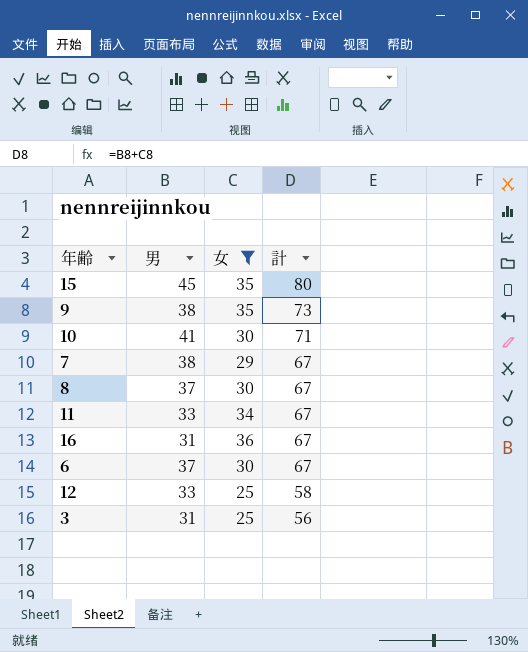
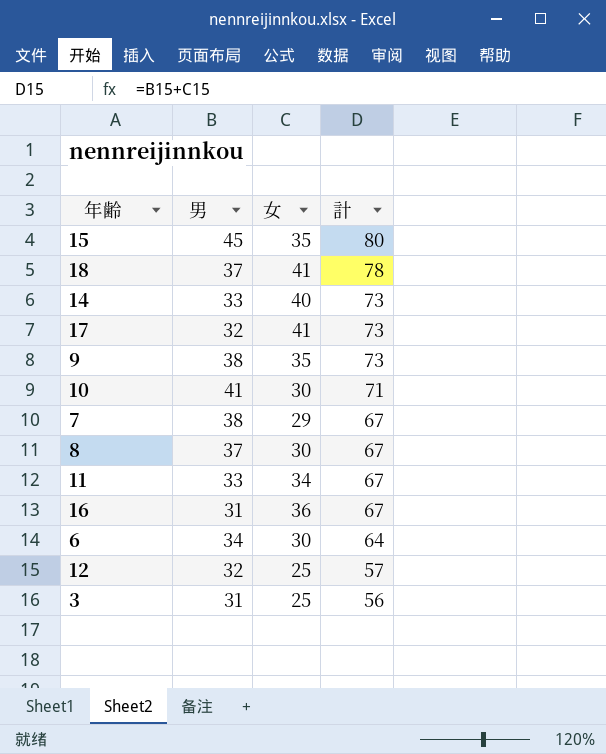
filter: 女 <= 36 -> none
6 | 男: 37 -> 34
6 | 計: 67 -> 64
12 | 男: 33 -> 32
12 | 計: 58 -> 57

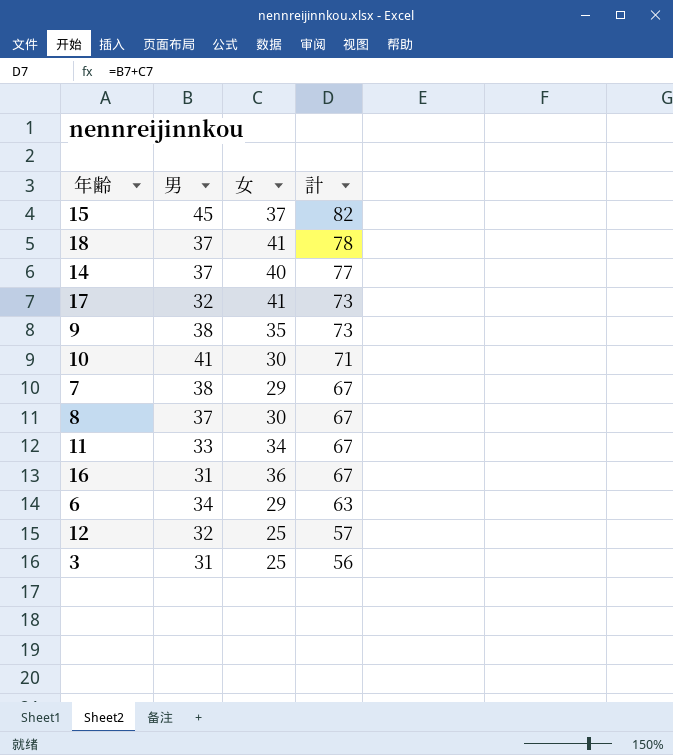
15 | 女: 35 -> 37
15 | 計: 80 -> 82
14 | 男: 33 -> 37
14 | 計: 73 -> 77
6 | 女: 30 -> 29
6 | 計: 64 -> 63

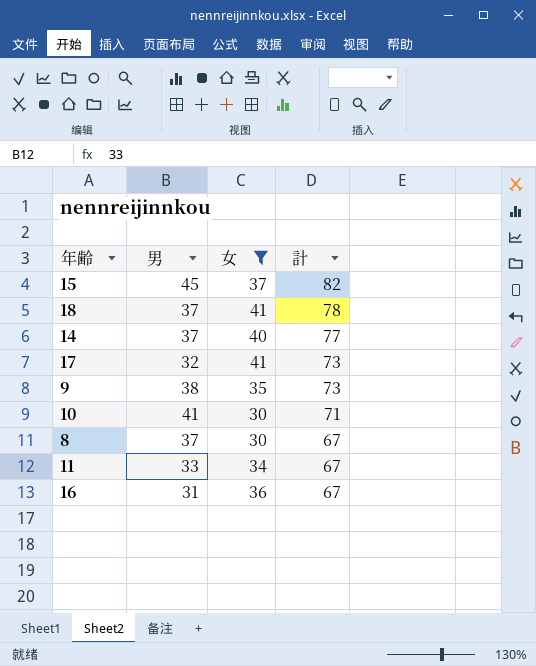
filter: none -> 女 >= 30

